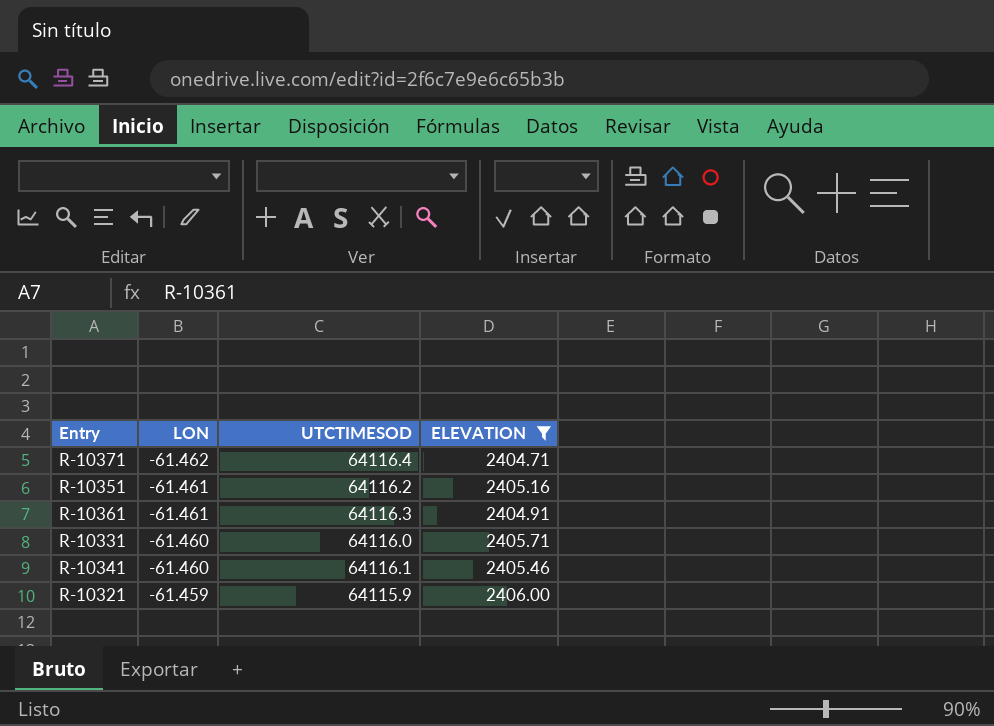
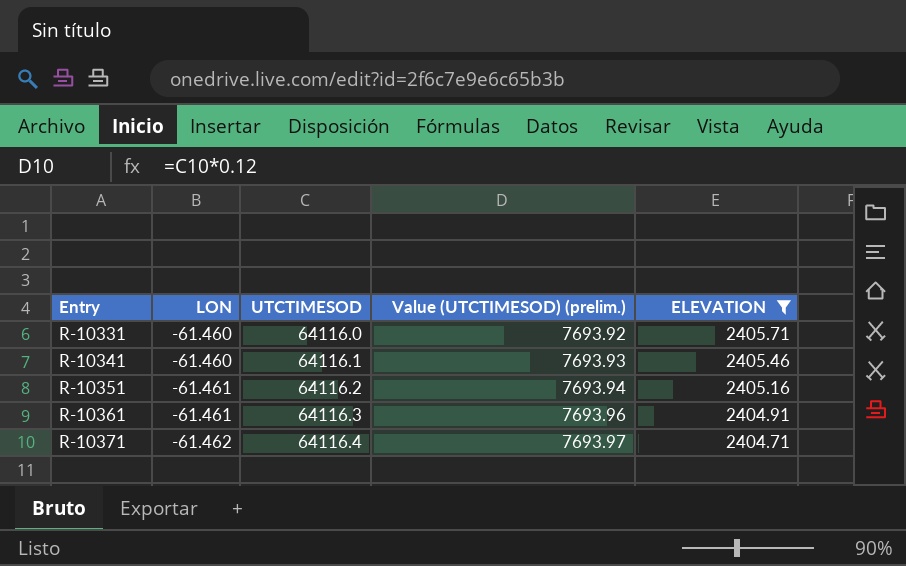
row order: LON ascending -> Entry ascending
column Value (UTCTIMESOD) (prelim.) | formula: none -> [UTCTIMESOD] * 0.12
row R-10321: -61.459 | 64115.9 | 2406.00 -> none

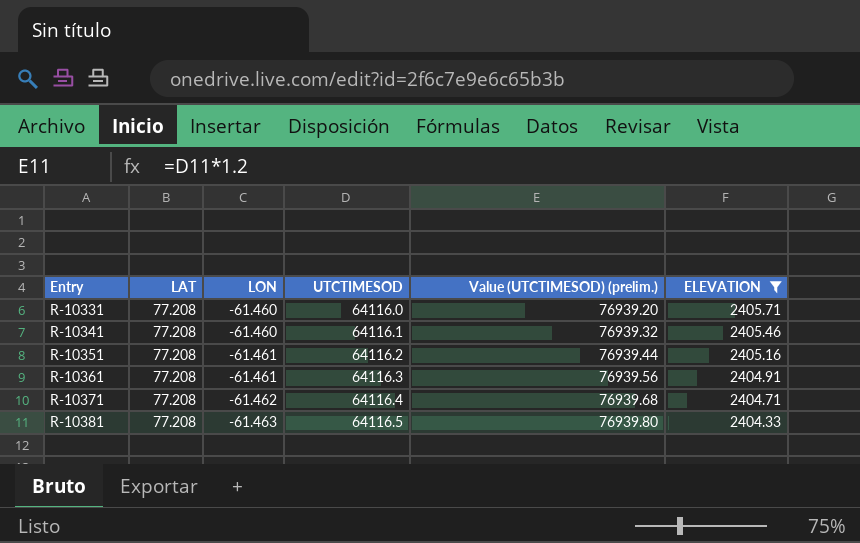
column LAT | position: none -> 2
column Value (UTCTIMESOD) (prelim.) | formula: [UTCTIMESOD] * 0.12 -> [UTCTIMESOD] * 1.2
row R-10381: none -> 77.208 | -61.463 | 64116.5 | 76939.80 | 2404.33

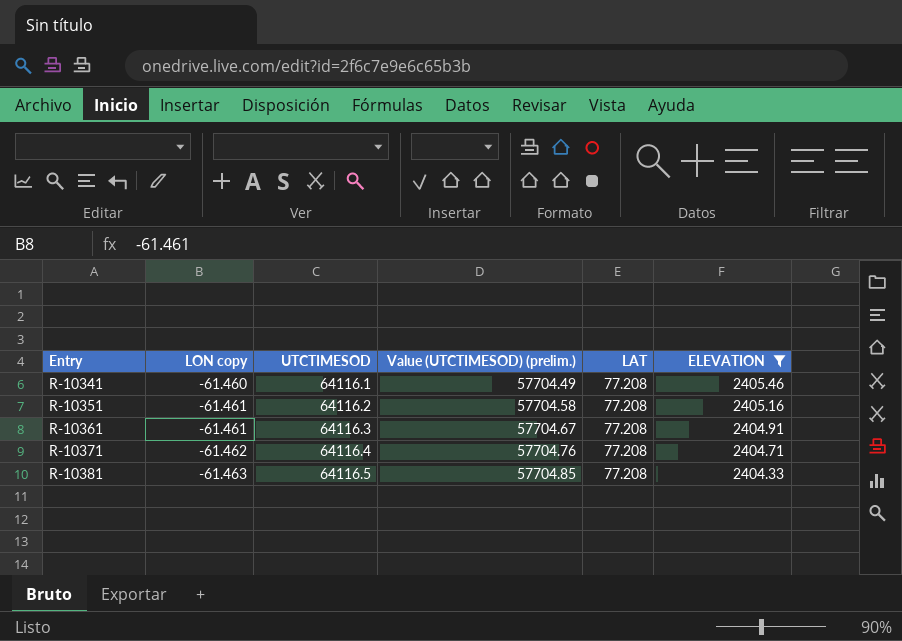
column name: LON -> LON copy
column Value (UTCTIMESOD) (prelim.) | formula: [UTCTIMESOD] * 1.2 -> [UTCTIMESOD] * 0.9
column LAT | position: 2 -> 5
row R-10331: 77.208 | -61.460 | 64116.0 | 76939.20 | 2405.71 -> none

